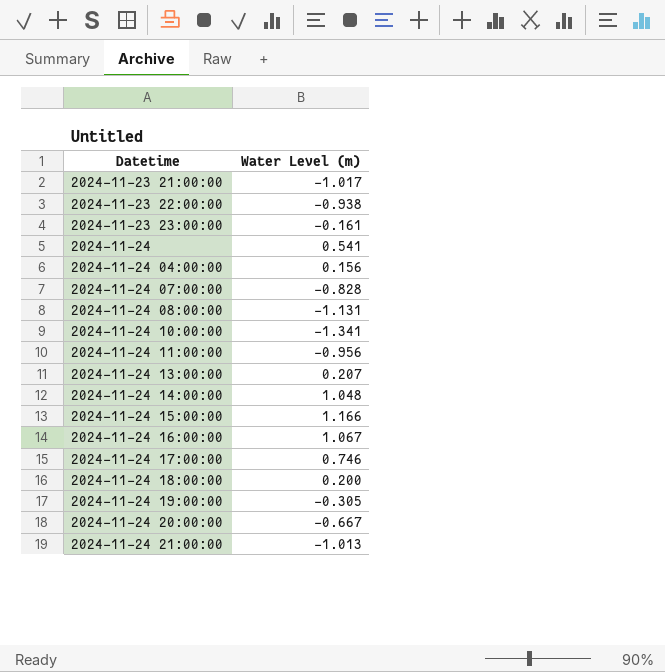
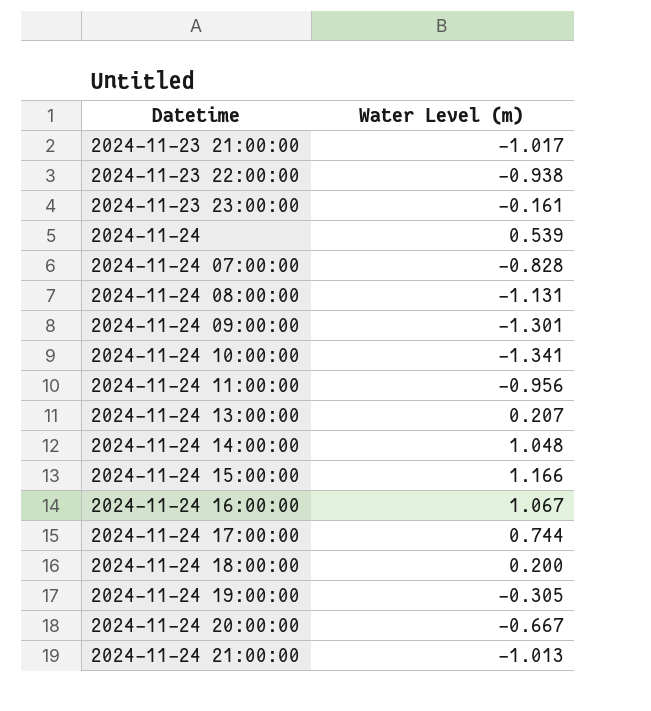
row 2024-11-24 04:00:00: 0.156 -> none
2024-11-24 | Water Level (m): 0.541 -> 0.539
row 2024-11-24 09:00:00: none -> -1.301
2024-11-24 17:00:00 | Water Level (m): 0.746 -> 0.744

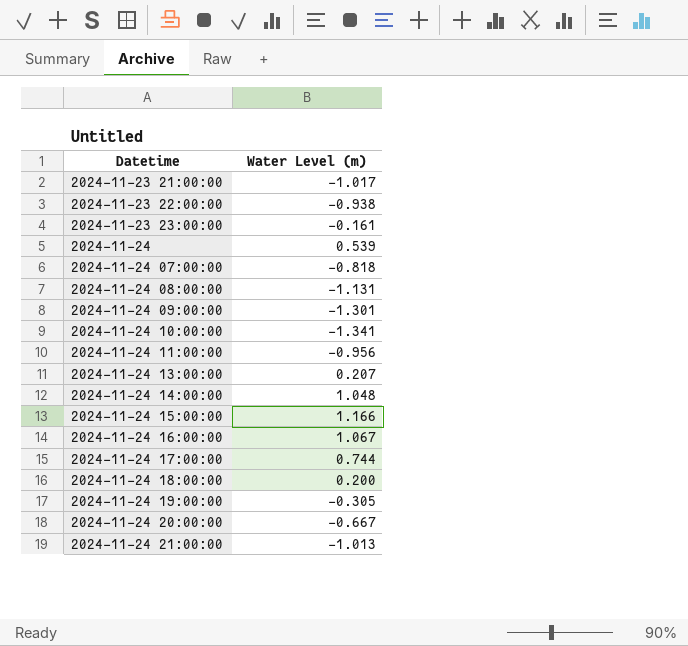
2024-11-24 07:00:00 | Water Level (m): -0.828 -> -0.818

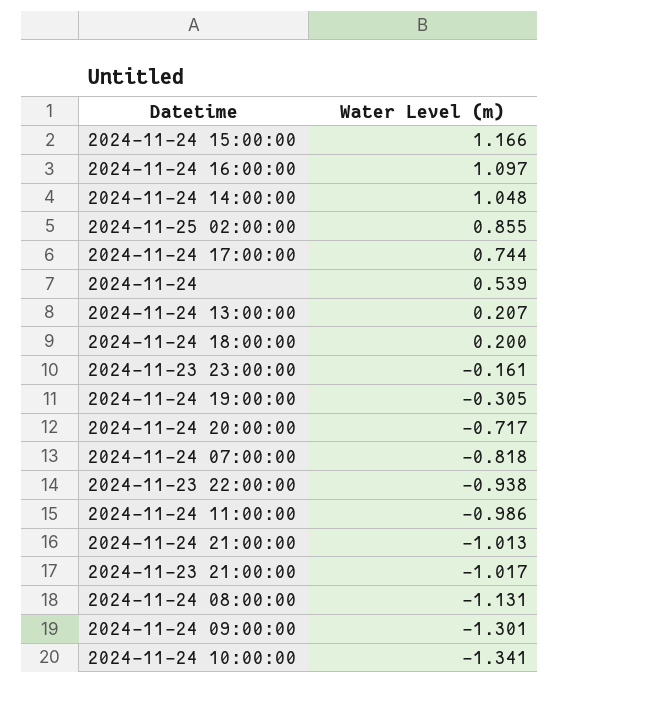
row order: Datetime ascending -> Water Level (m) descending
2024-11-24 16:00:00 | Water Level (m): 1.067 -> 1.097
row 2024-11-25 02:00:00: none -> 0.855
2024-11-24 20:00:00 | Water Level (m): -0.667 -> -0.717
2024-11-24 11:00:00 | Water Level (m): -0.956 -> -0.986

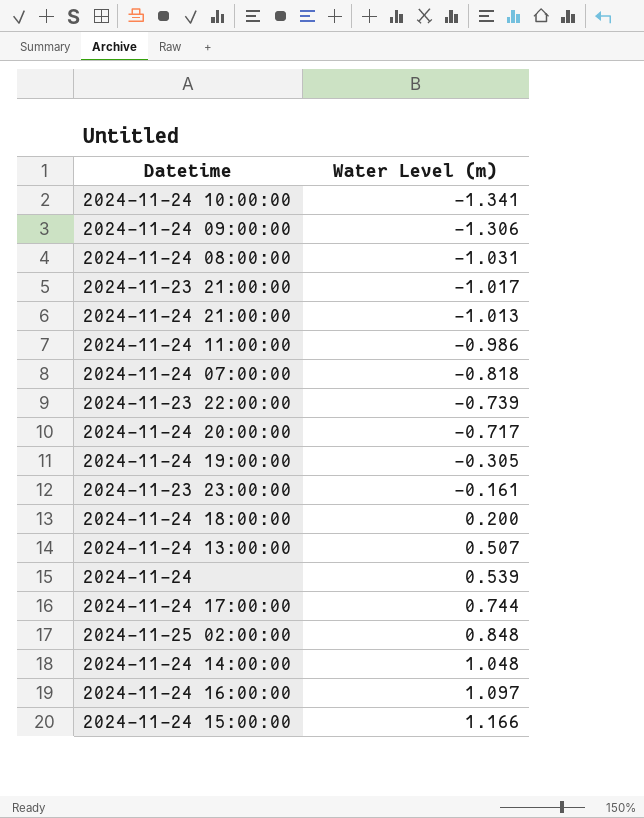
row order: Water Level (m) descending -> Water Level (m) ascending
2024-11-24 09:00:00 | Water Level (m): -1.301 -> -1.306
2024-11-24 08:00:00 | Water Level (m): -1.131 -> -1.031
2024-11-23 22:00:00 | Water Level (m): -0.938 -> -0.739
2024-11-24 13:00:00 | Water Level (m): 0.207 -> 0.507
2024-11-25 02:00:00 | Water Level (m): 0.855 -> 0.848

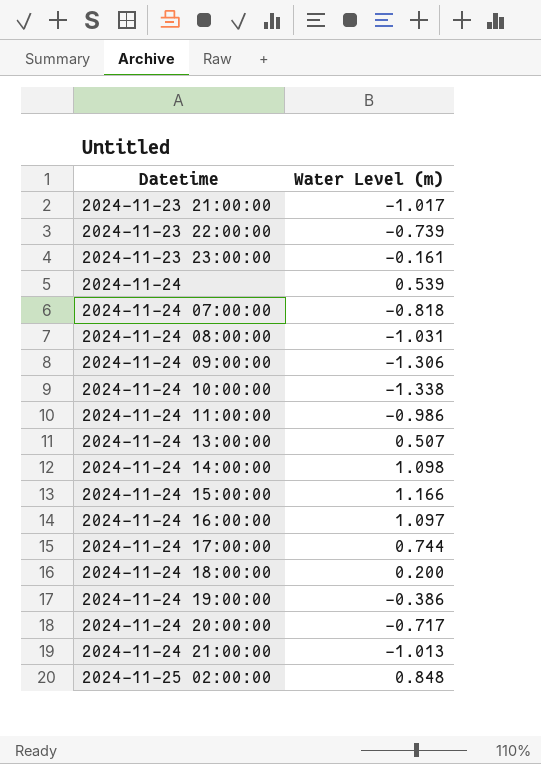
row order: Water Level (m) ascending -> Datetime ascending
2024-11-24 10:00:00 | Water Level (m): -1.341 -> -1.338
2024-11-24 14:00:00 | Water Level (m): 1.048 -> 1.098
2024-11-24 19:00:00 | Water Level (m): -0.305 -> -0.386

